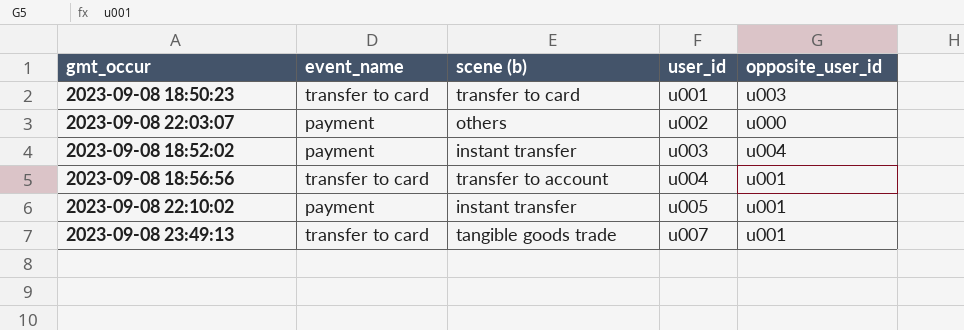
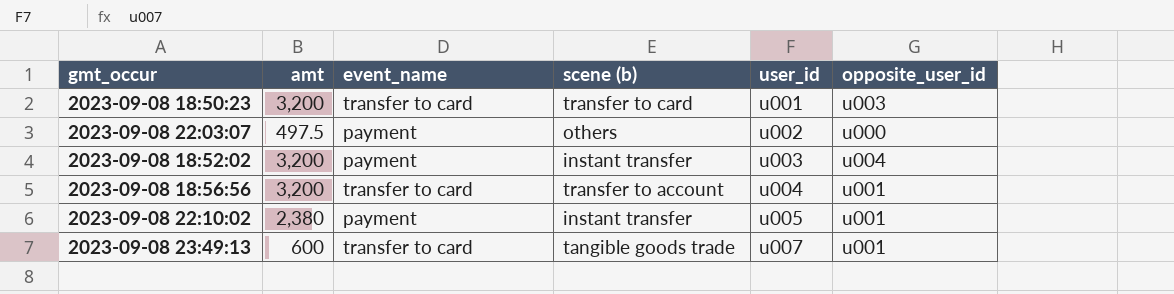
column amt | position: none -> 2

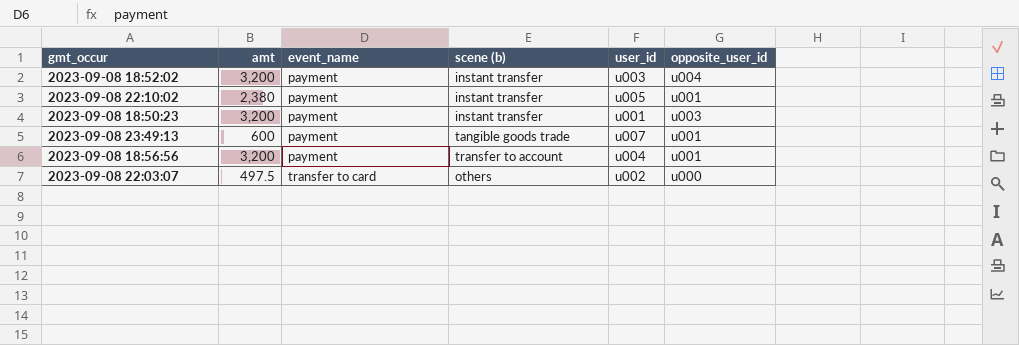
row order: user_id ascending -> event_name ascending
2023-09-08 18:50:23 | event_name: transfer to card -> payment
2023-09-08 18:50:23 | scene (b): transfer to card -> instant transfer
2023-09-08 23:49:13 | event_name: transfer to card -> payment
2023-09-08 18:56:56 | event_name: transfer to card -> payment
2023-09-08 22:03:07 | event_name: payment -> transfer to card

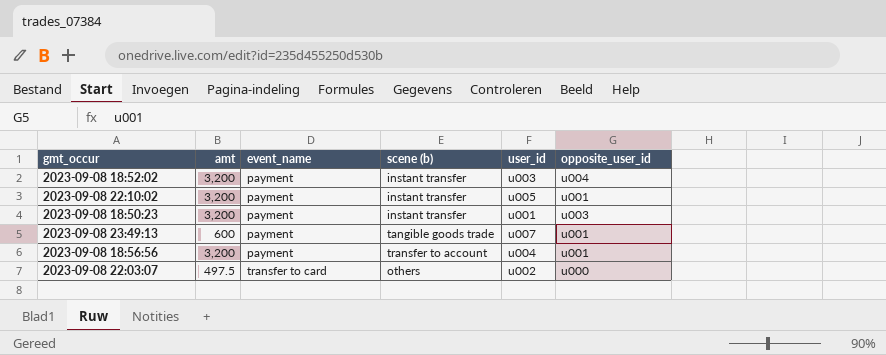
2023-09-08 22:10:02 | amt: 2,380 -> 3,200

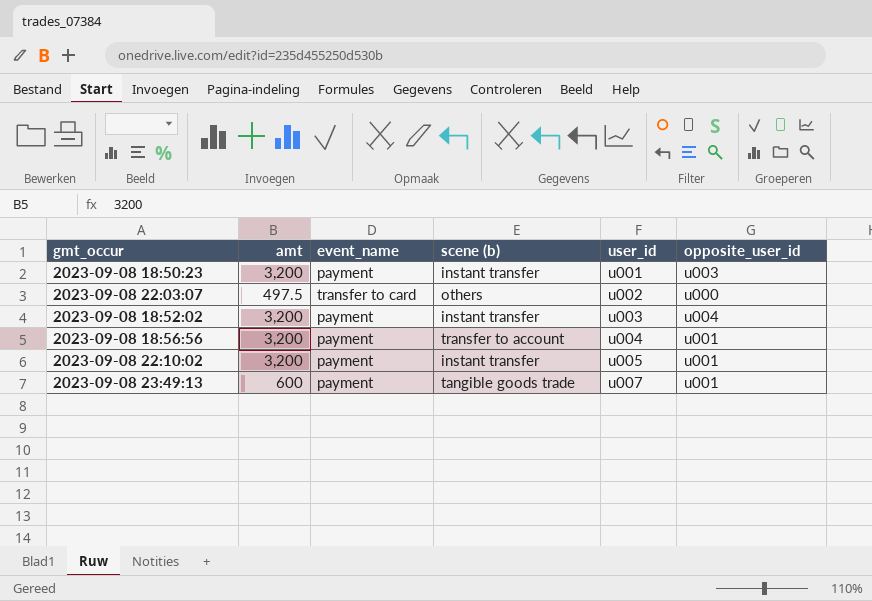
row order: event_name ascending -> user_id ascending

